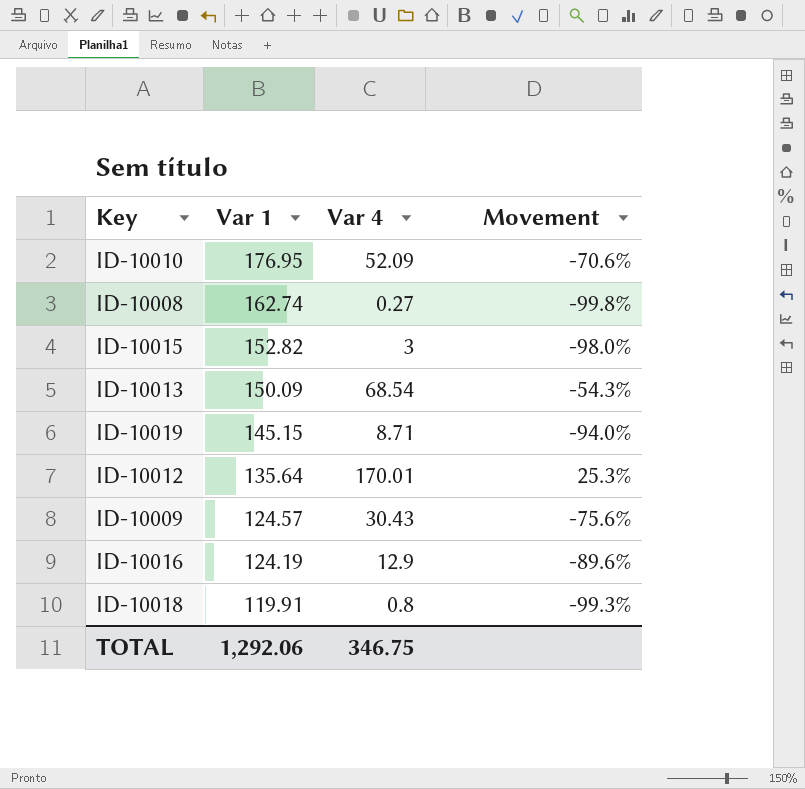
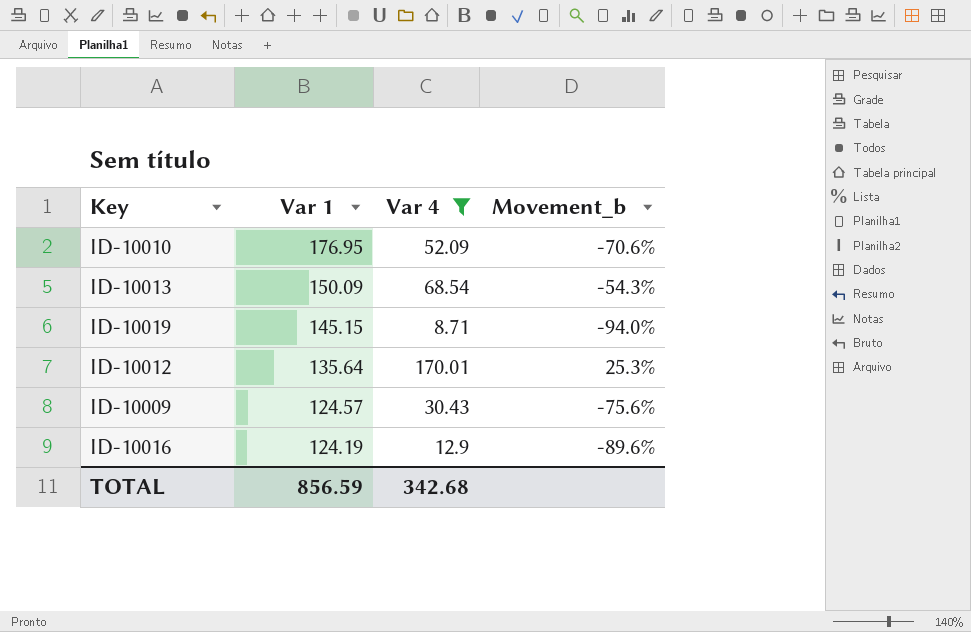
filter: none -> Var 4 >= 8.71
column name: Movement -> Movement_b
TOTAL | Var 1: 1,292.06 -> 856.59
TOTAL | Var 4: 346.75 -> 342.68

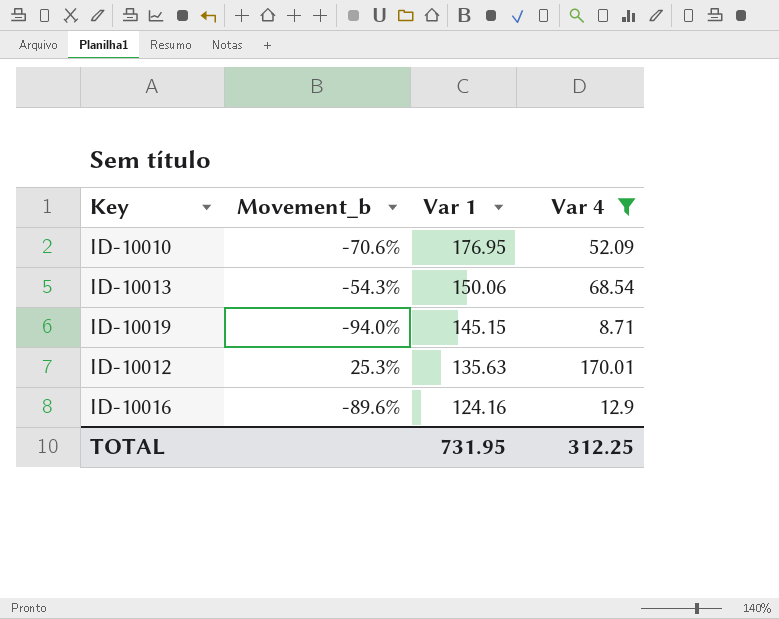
column Movement_b | position: 4 -> 2
row ID-10009: 124.57 | 30.43 | -75.6% -> none
ID-10013 | Var 1: 150.09 -> 150.06
ID-10012 | Var 1: 135.64 -> 135.63
ID-10016 | Var 1: 124.19 -> 124.16
TOTAL | Var 1: 856.59 -> 731.95
TOTAL | Var 4: 342.68 -> 312.25

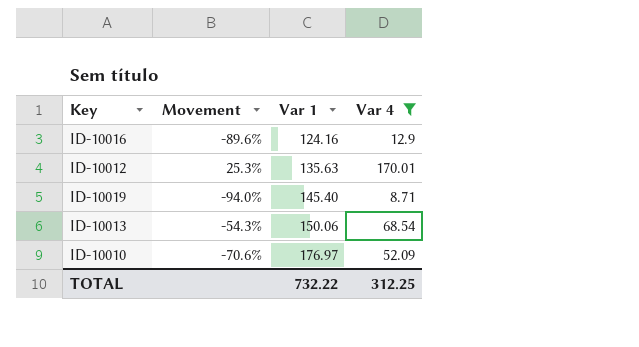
row order: Var 1 descending -> Var 1 ascending
column name: Movement_b -> Movement
ID-10019 | Var 1: 145.15 -> 145.40
ID-10010 | Var 1: 176.95 -> 176.97
TOTAL | Var 1: 731.95 -> 732.22

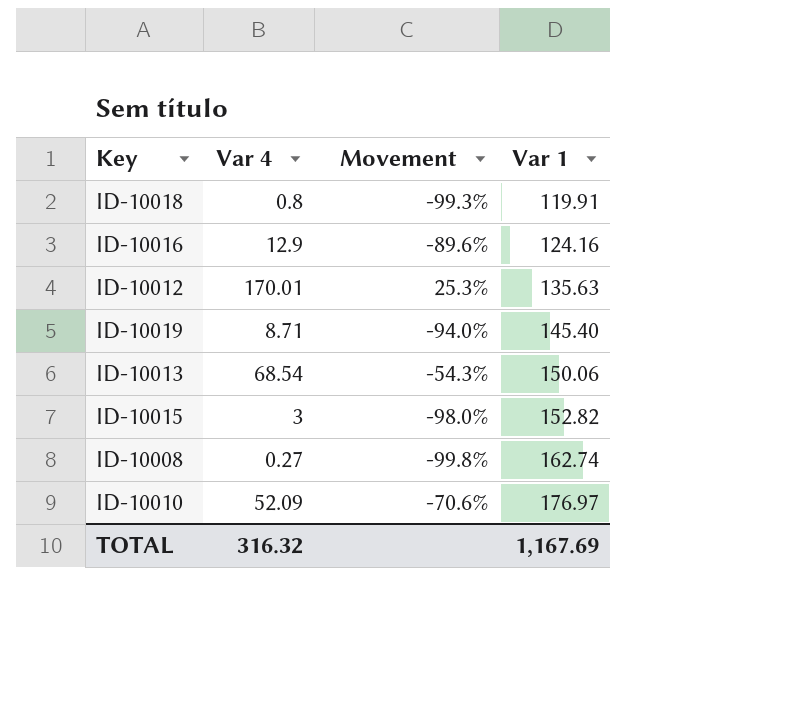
filter: Var 4 >= 8.71 -> none
column Var 4 | position: 4 -> 2
TOTAL | Var 4: 312.25 -> 316.32
TOTAL | Var 1: 732.22 -> 1,167.69

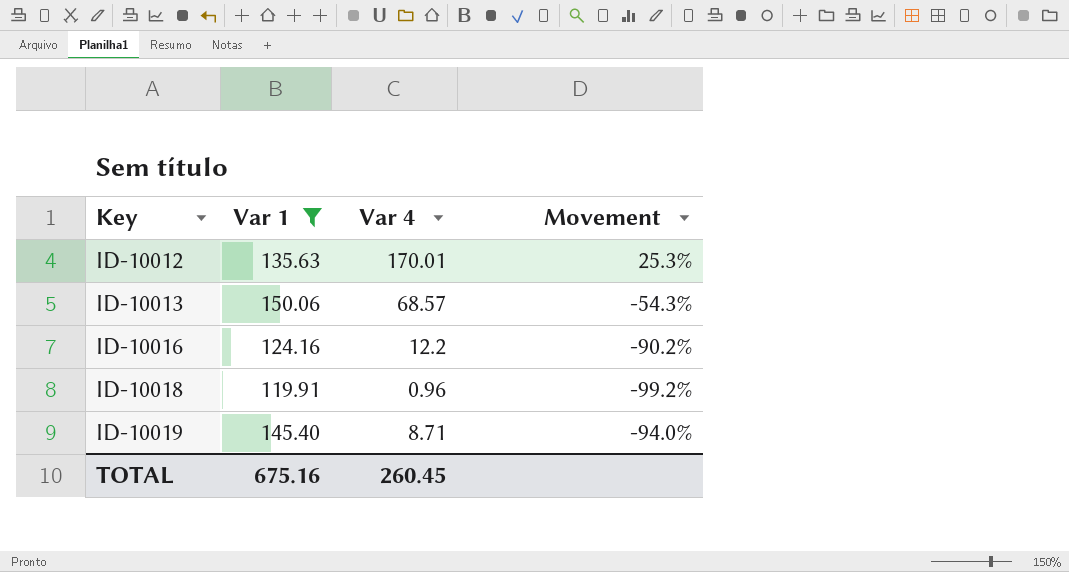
filter: none -> Var 1 <= 150.06
row order: Var 1 ascending -> Key ascending
column Var 1 | position: 4 -> 2
ID-10013 | Var 4: 68.54 -> 68.57
ID-10016 | Var 4: 12.9 -> 12.2
ID-10016 | Movement: -89.6% -> -90.2%
ID-10018 | Var 4: 0.8 -> 0.96
ID-10018 | Movement: -99.3% -> -99.2%
TOTAL | Var 1: 1,167.69 -> 675.16
TOTAL | Var 4: 316.32 -> 260.45

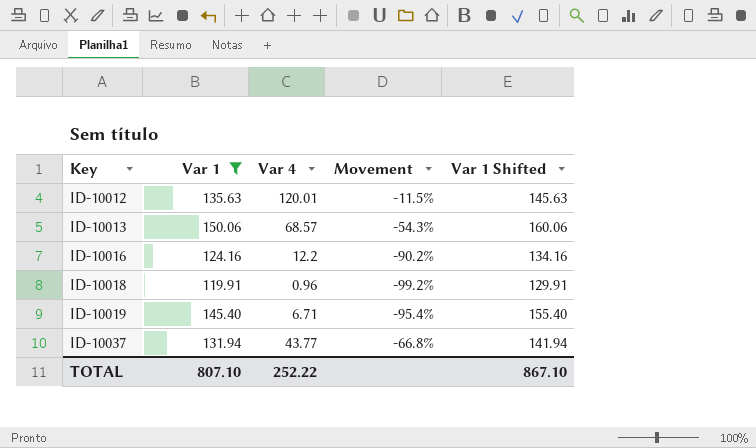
column Var 1 Shifted | formula: none -> [Var 1] + 10
ID-10012 | Var 4: 170.01 -> 120.01
ID-10012 | Movement: 25.3% -> -11.5%
ID-10019 | Var 4: 8.71 -> 6.71
ID-10019 | Movement: -94.0% -> -95.4%
row ID-10037: none -> 131.94 | 43.77 | -66.8% | 141.94
TOTAL | Var 1: 675.16 -> 807.10
TOTAL | Var 4: 260.45 -> 252.22

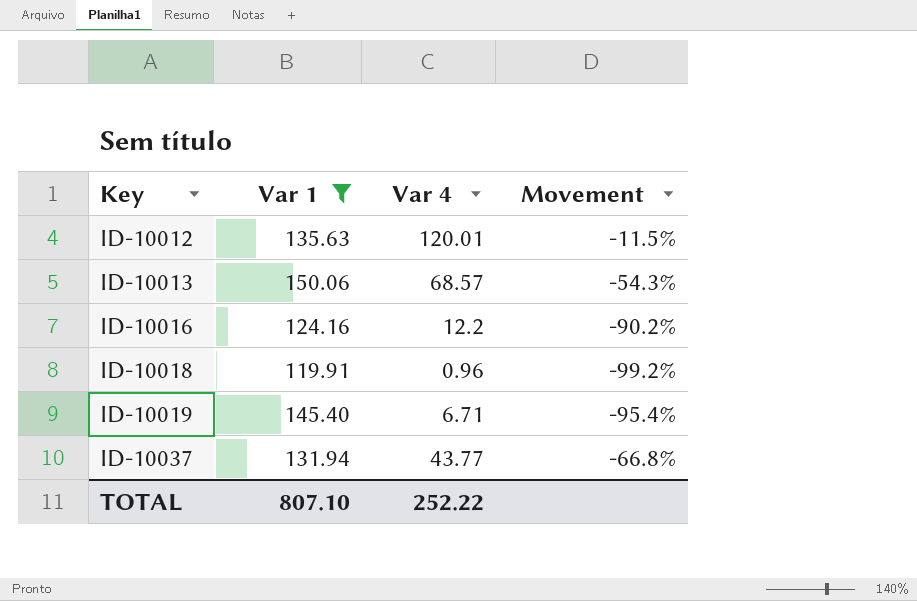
column Var 1 Shifted | formula: [Var 1] + 10 -> none

